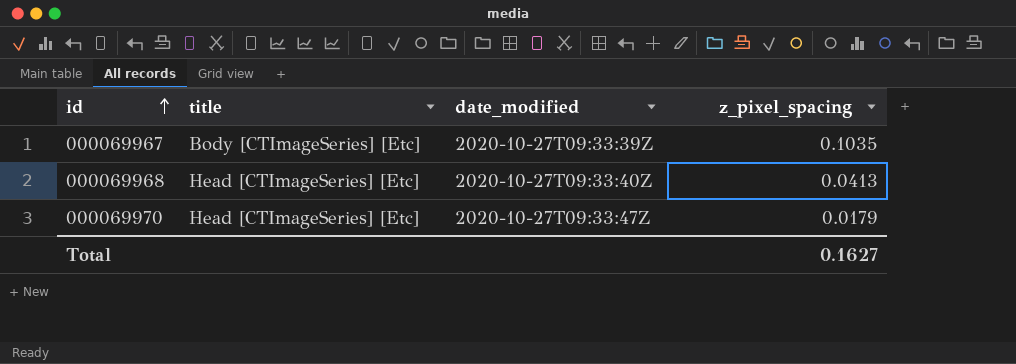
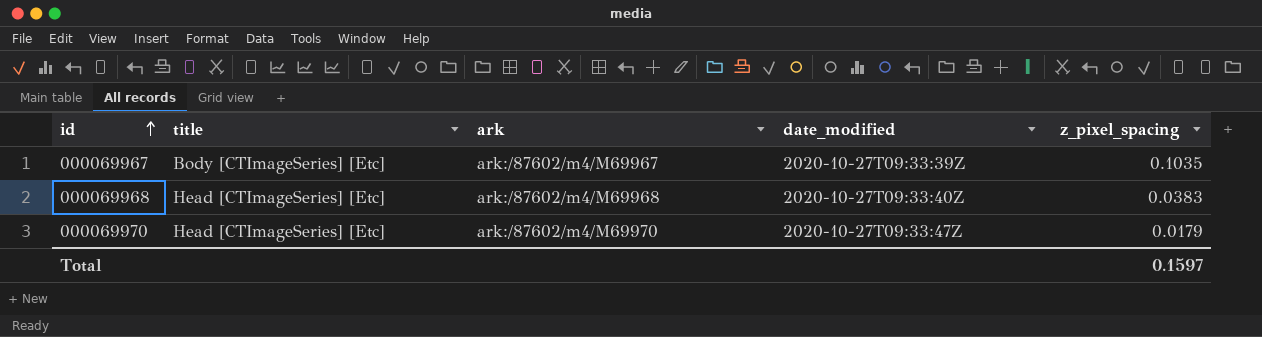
column ark | position: none -> 3
000069968 | z_pixel_spacing: 0.0413 -> 0.0383
Total | z_pixel_spacing: 0.1627 -> 0.1597

